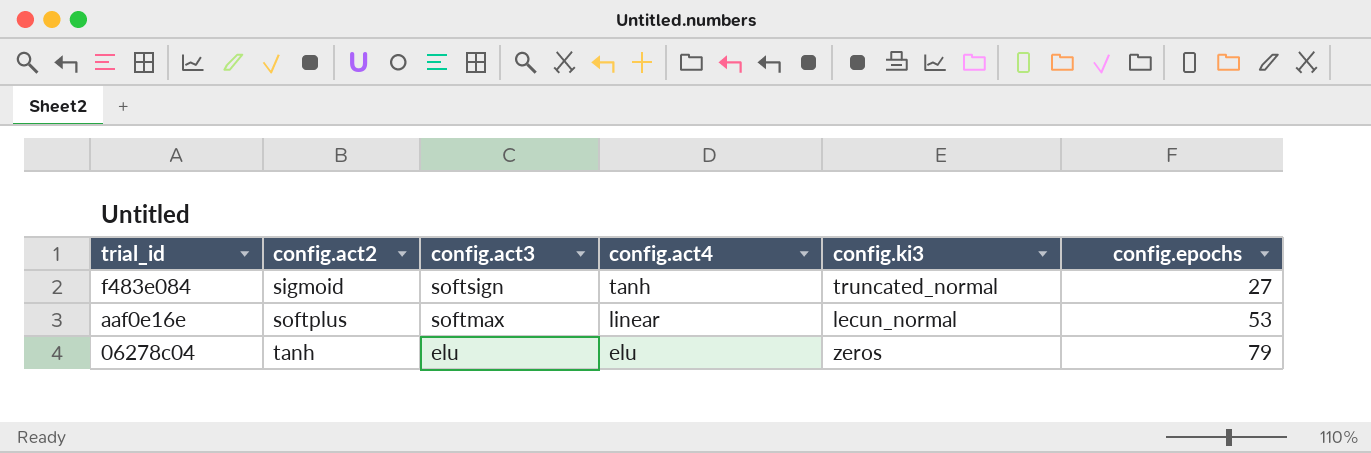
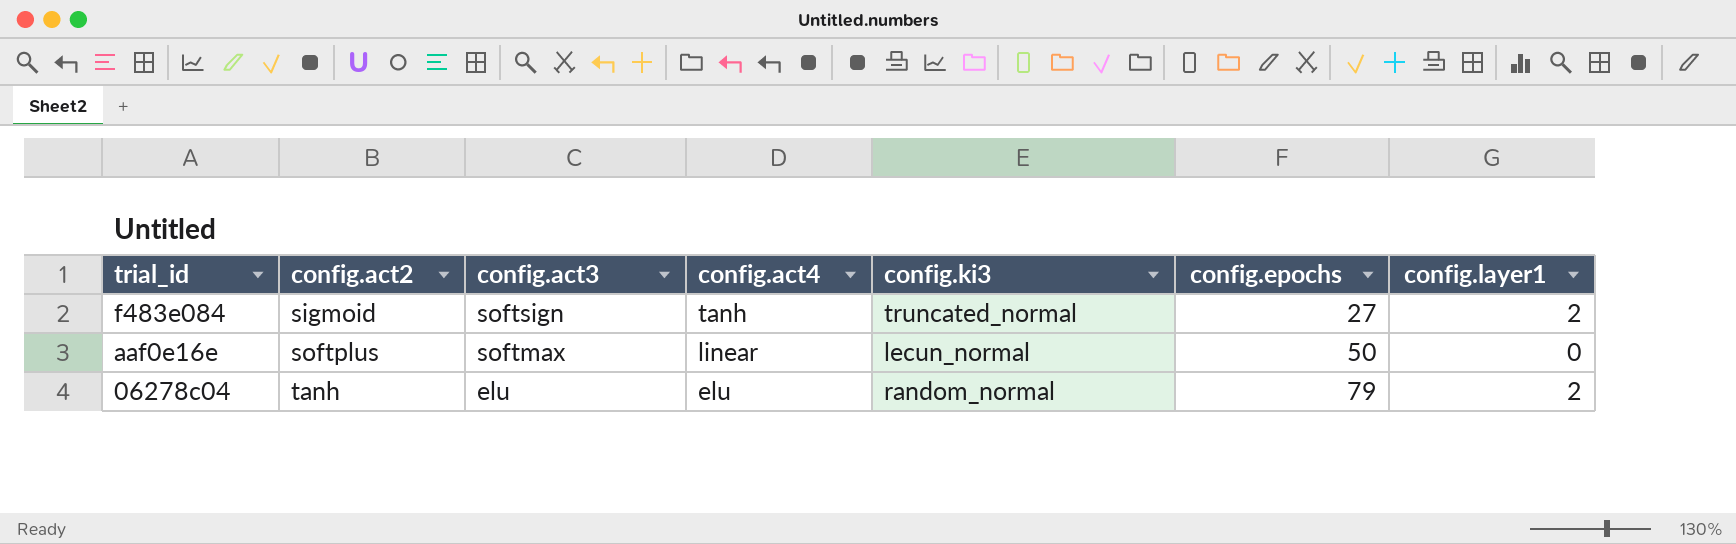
column config.layer1 | position: none -> 7
aaf0e16e | config.epochs: 53 -> 50
06278c04 | config.ki3: zeros -> random_normal

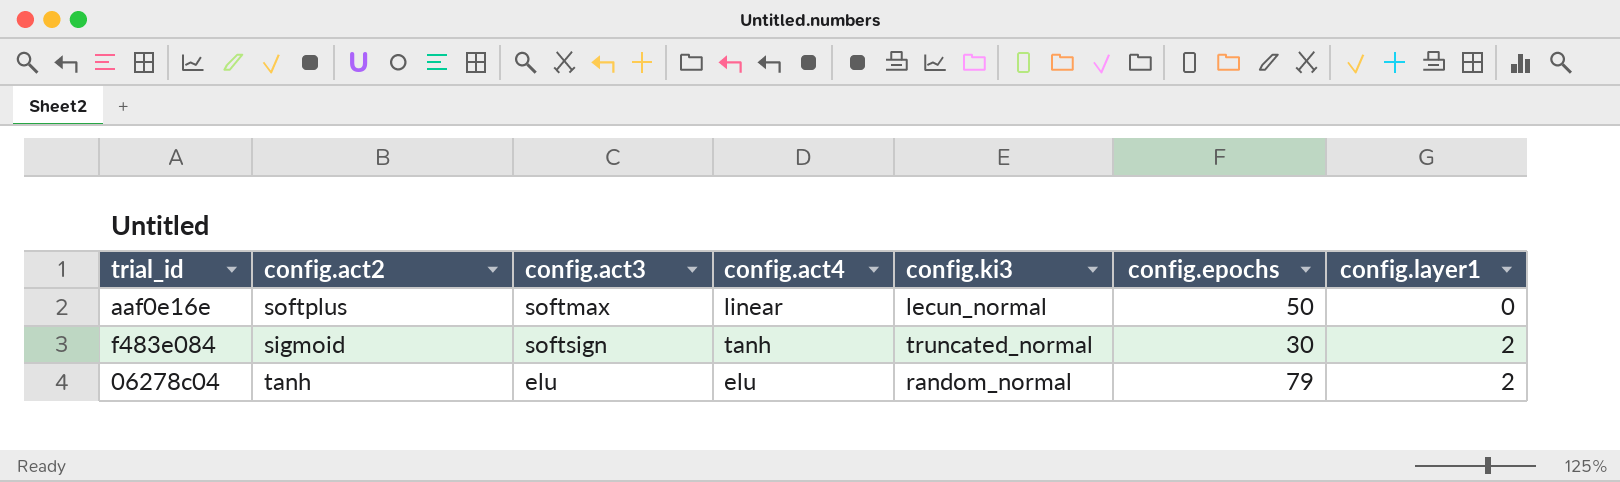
row order: trial_id descending -> config.layer1 ascending
f483e084 | config.epochs: 27 -> 30

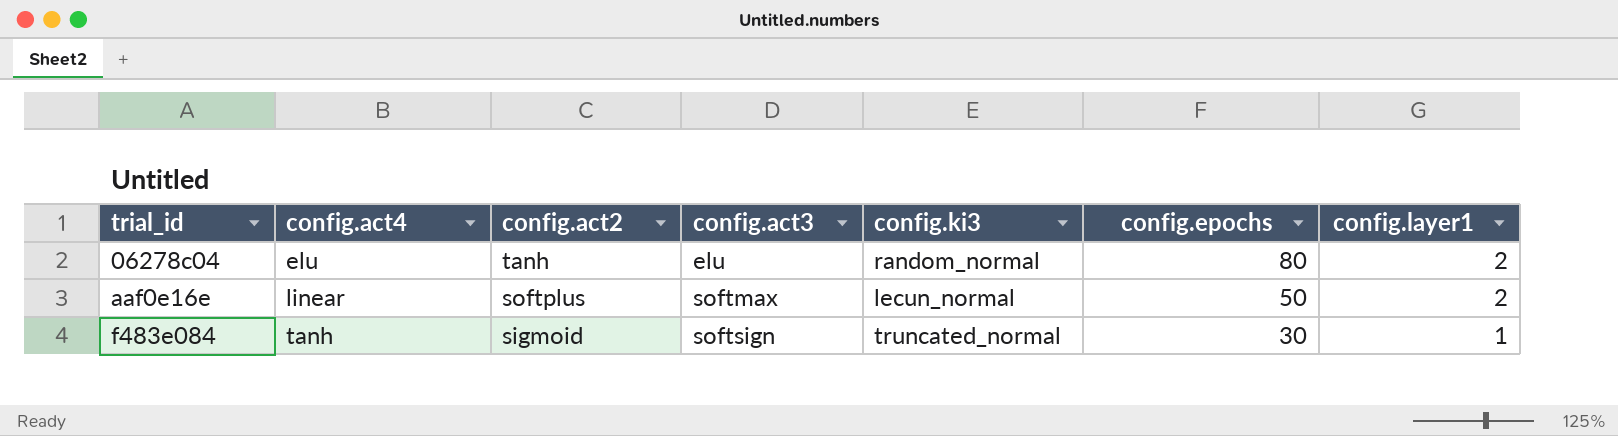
row order: config.layer1 ascending -> trial_id ascending
column config.act4 | position: 4 -> 2
06278c04 | config.epochs: 79 -> 80
aaf0e16e | config.layer1: 0 -> 2
f483e084 | config.layer1: 2 -> 1

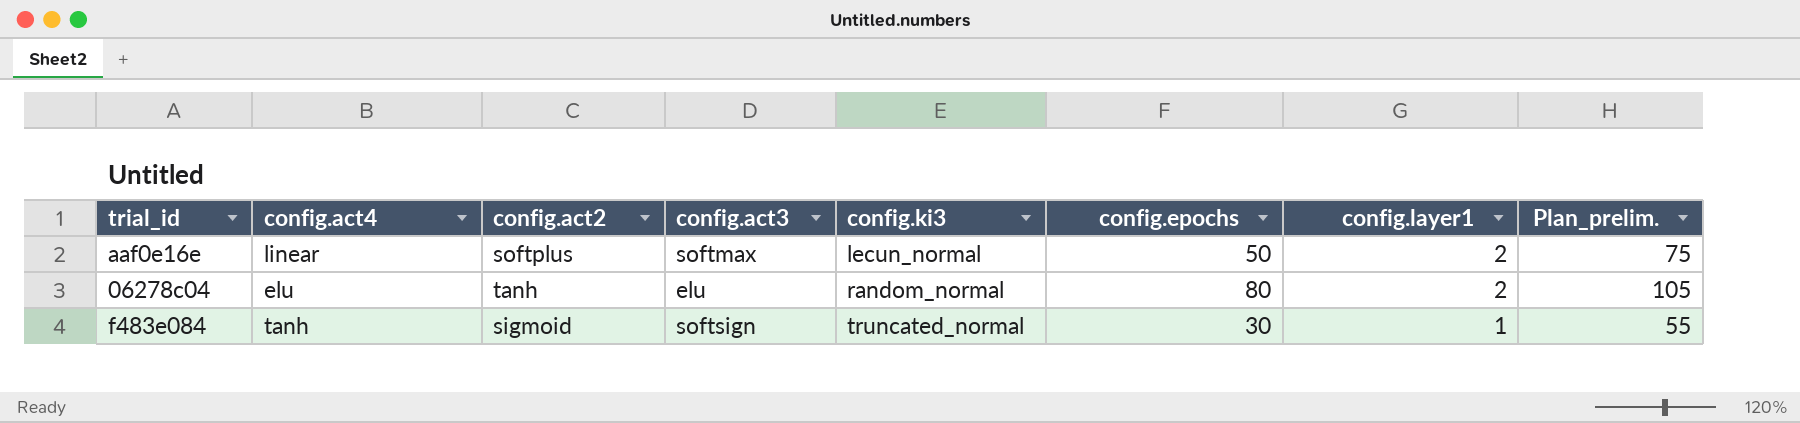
row order: trial_id ascending -> config.ki3 ascending
column Plan_prelim. | formula: none -> [config.epochs] + 25

